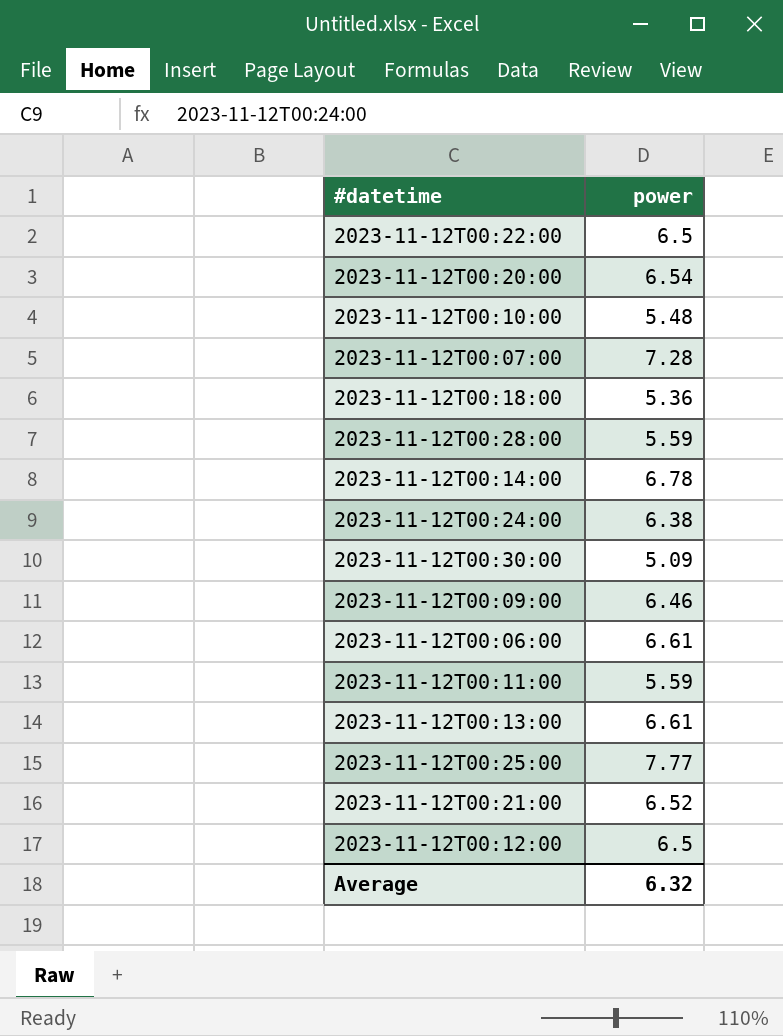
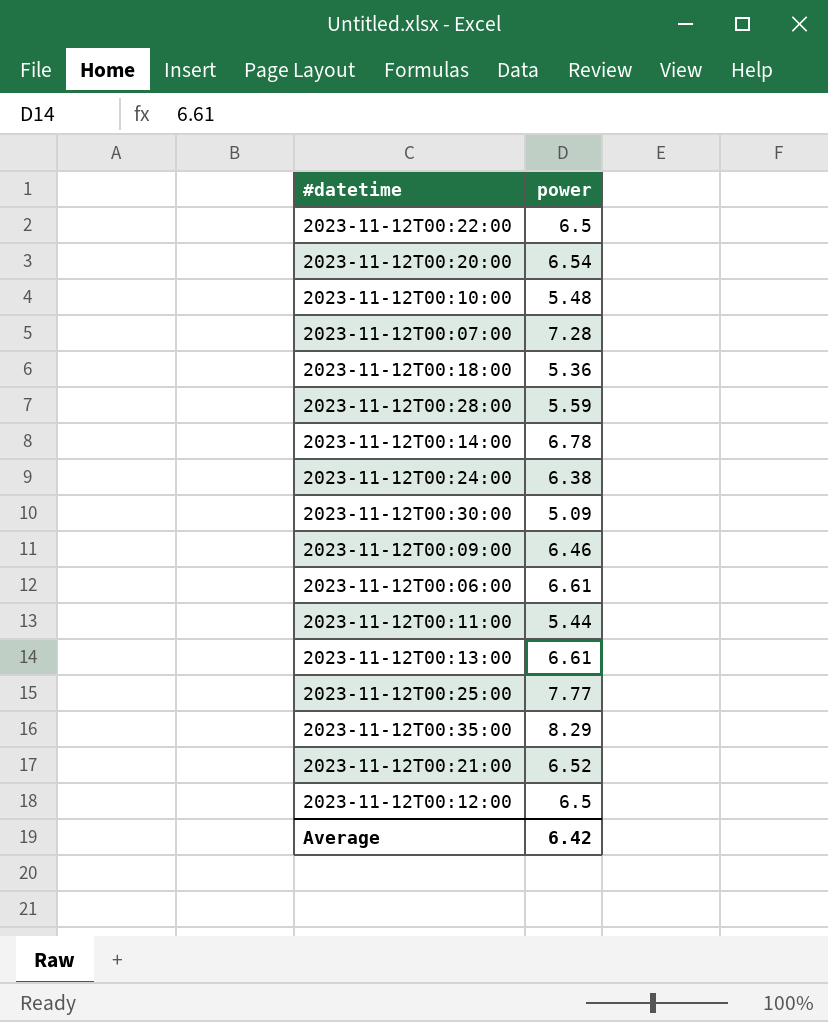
2023-11-12T00:11:00 | power: 5.59 -> 5.44
row 2023-11-12T00:35:00: none -> 8.29
Average | power: 6.32 -> 6.42

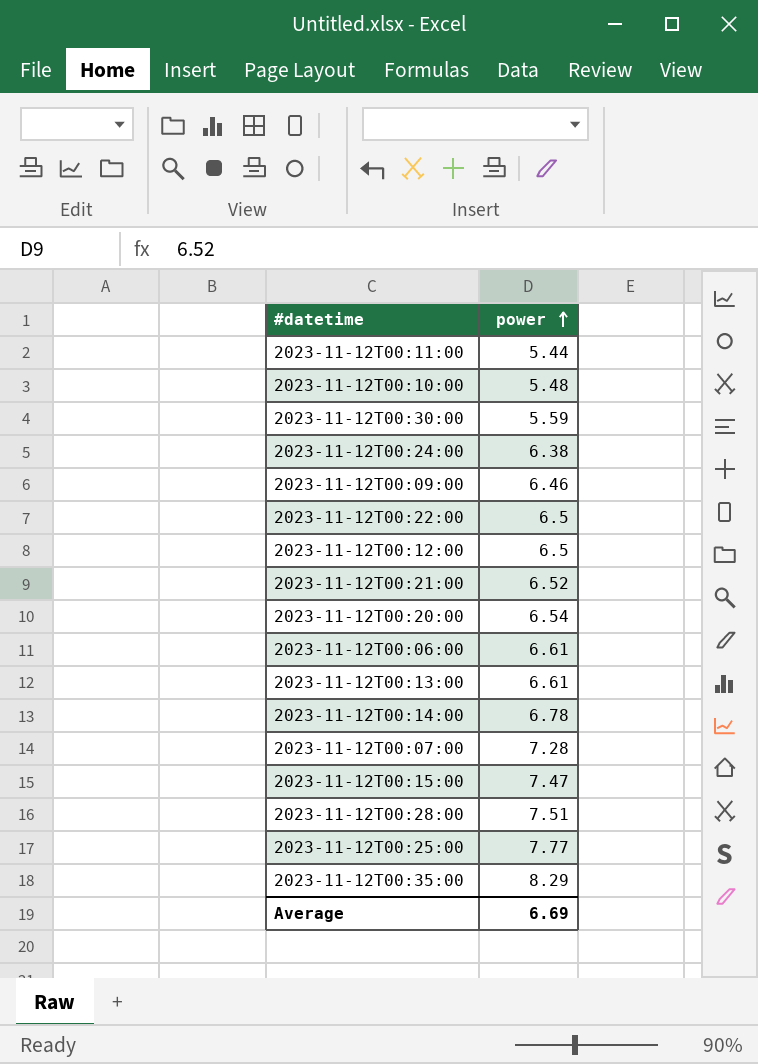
row order: none -> power ascending
row 2023-11-12T00:18:00: 5.36 -> none
2023-11-12T00:30:00 | power: 5.09 -> 5.59
row 2023-11-12T00:15:00: none -> 7.47
2023-11-12T00:28:00 | power: 5.59 -> 7.51
Average | power: 6.42 -> 6.69

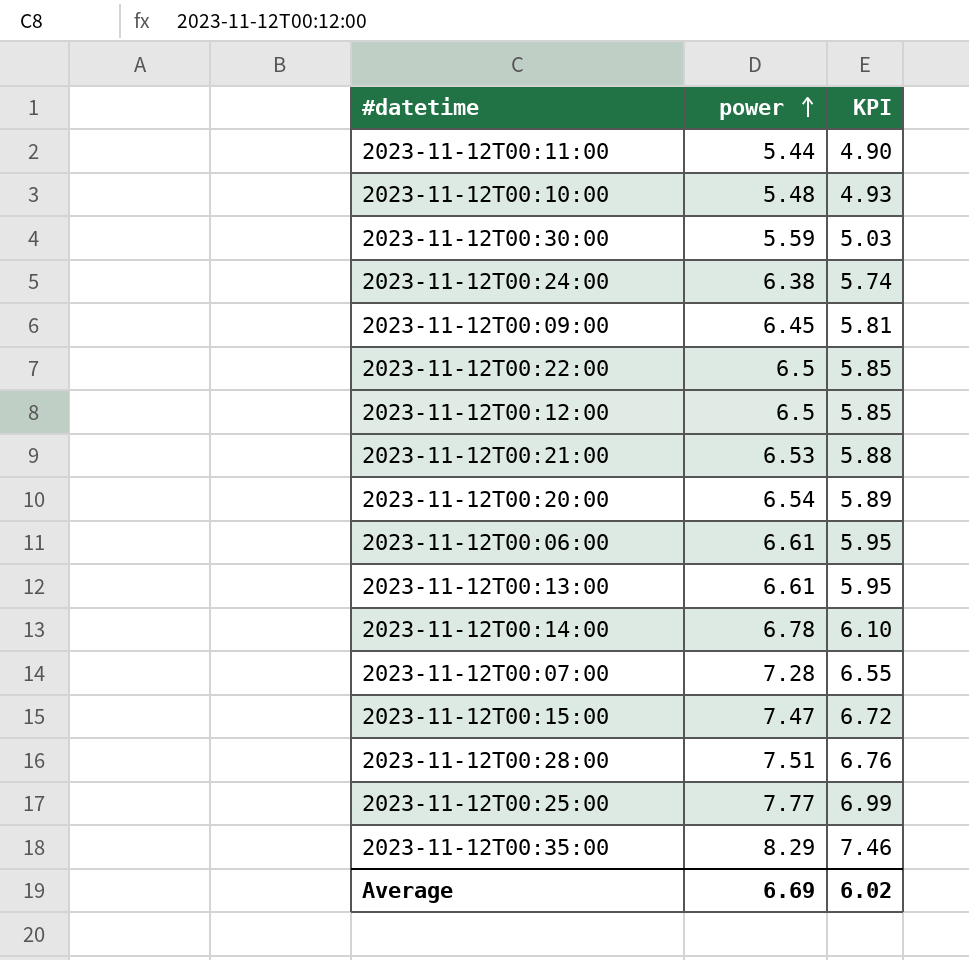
column KPI | formula: none -> [power] * 0.9
2023-11-12T00:09:00 | power: 6.46 -> 6.45
2023-11-12T00:21:00 | power: 6.52 -> 6.53

